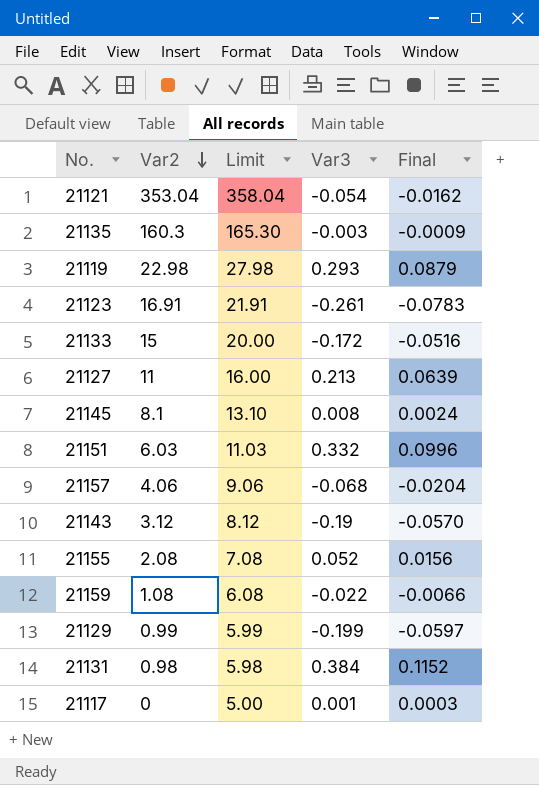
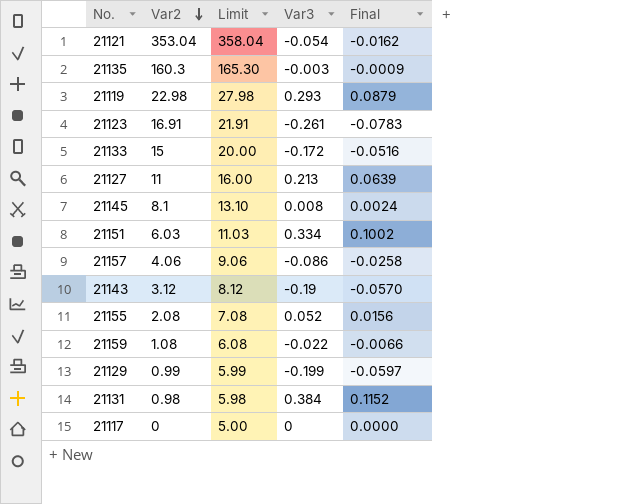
21151 | Var3: 0.332 -> 0.334
21151 | Final: 0.0996 -> 0.1002
21157 | Var3: -0.068 -> -0.086
21157 | Final: -0.0204 -> -0.0258
21117 | Var3: 0.001 -> 0
21117 | Final: 0.0003 -> 0.0000

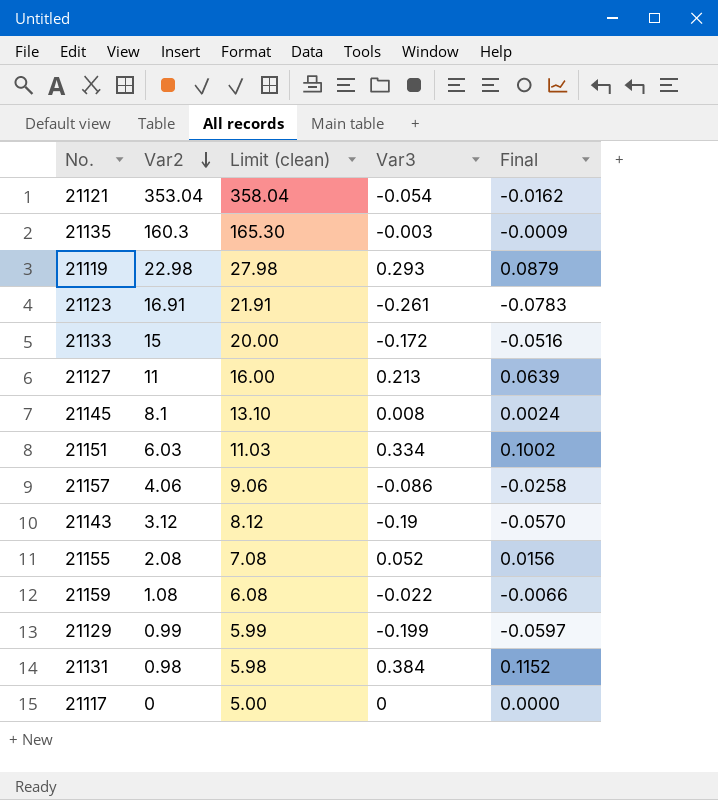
column name: Limit -> Limit (clean)

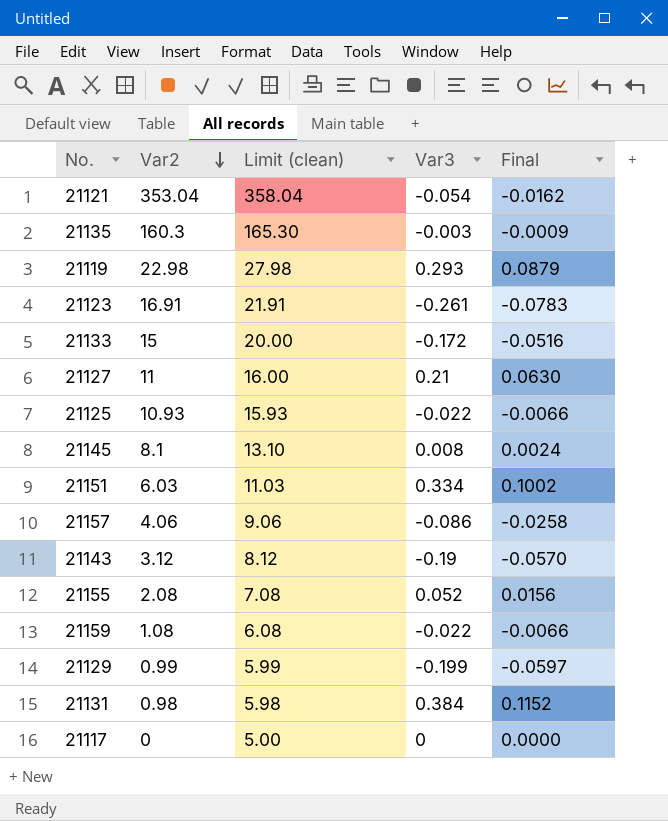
21127 | Var3: 0.213 -> 0.21
21127 | Final: 0.0639 -> 0.0630
row 21125: none -> 10.93 | 15.93 | -0.022 | -0.0066

